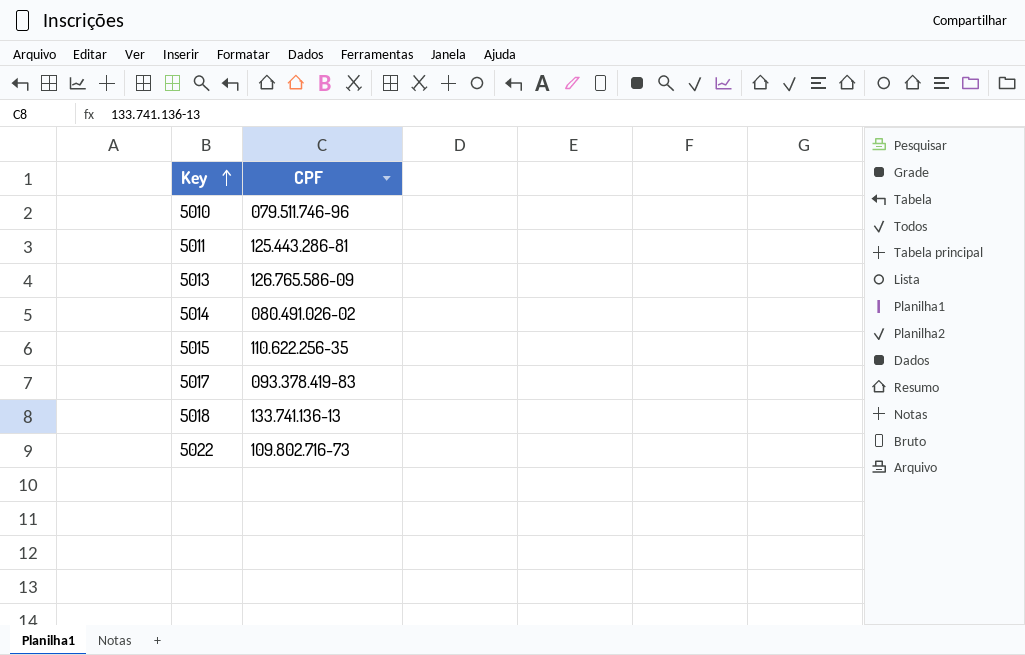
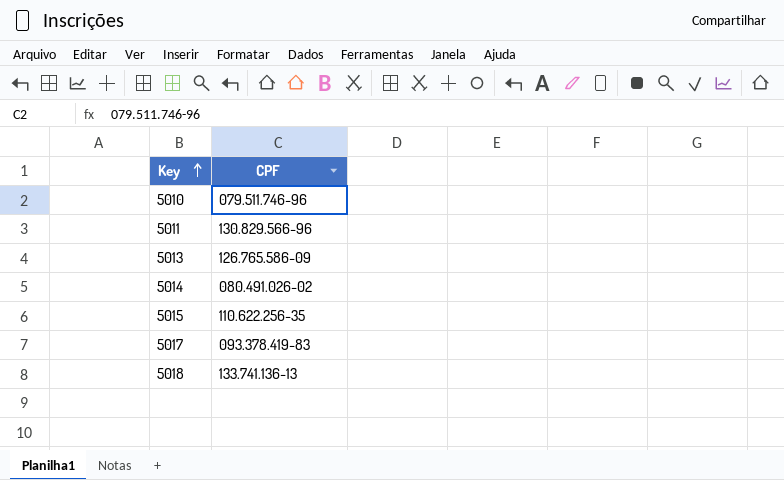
row 5022: 109.802.716-73 -> none
5011 | CPF: 125.443.286-81 -> 130.829.566-96

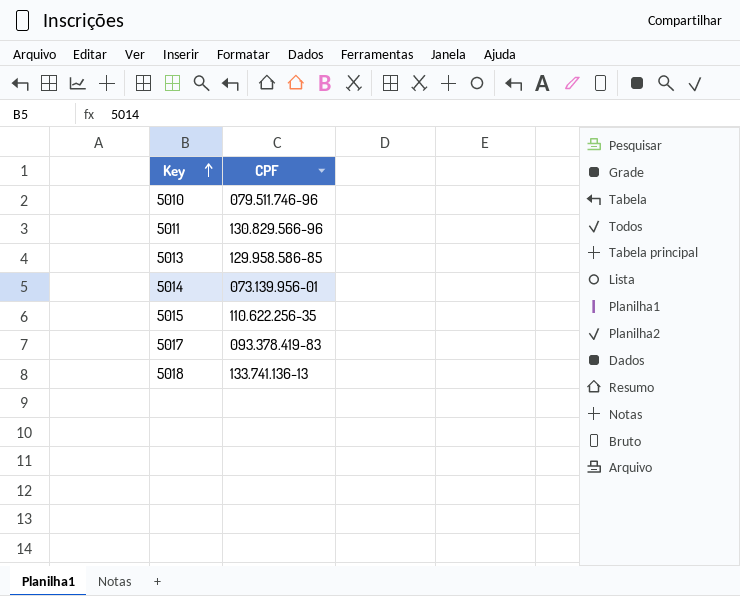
5013 | CPF: 126.765.586-09 -> 129.958.586-85
5014 | CPF: 080.491.026-02 -> 073.139.956-01

